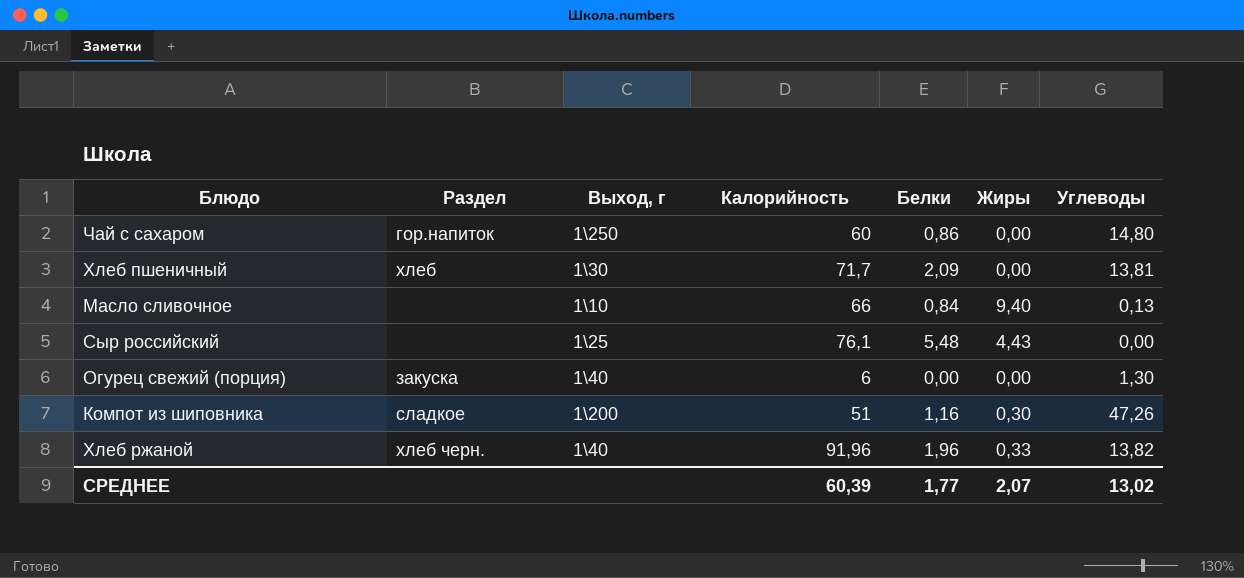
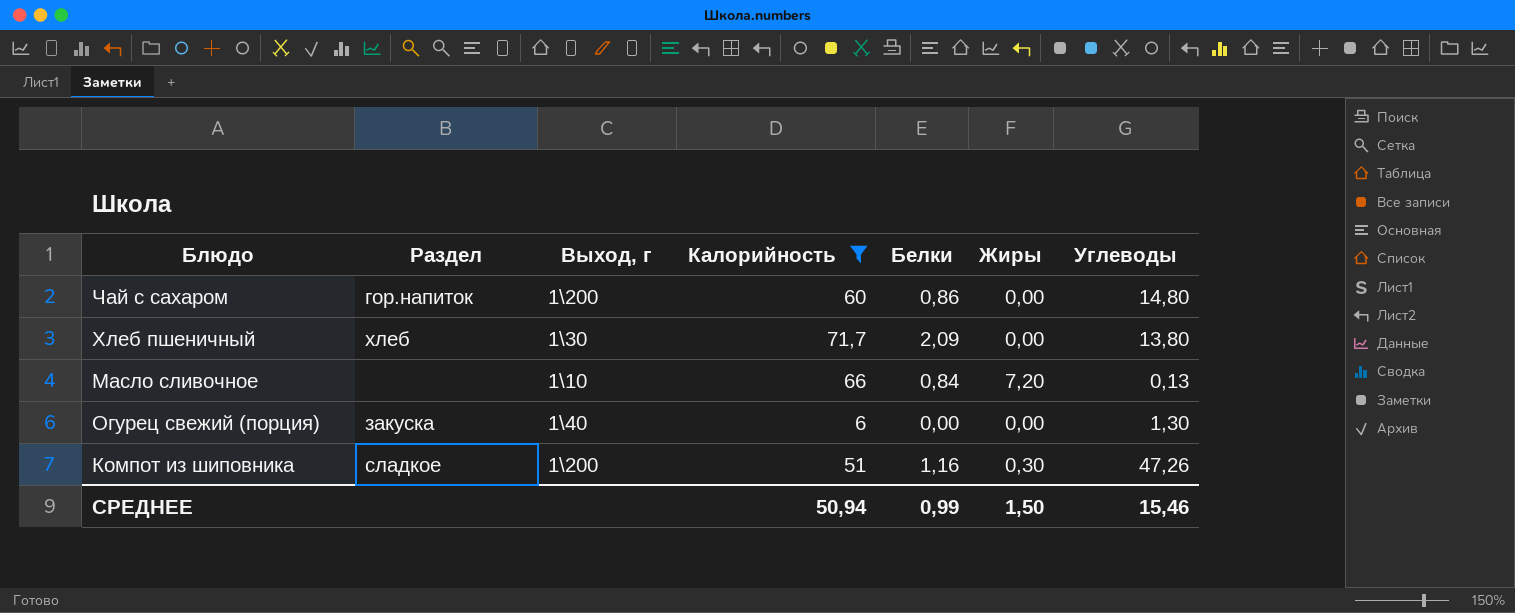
filter: none -> Калорийность <= 71,7
Чай с сахаром | Выход, г: 1\250 -> 1\200
Хлеб пшеничный | Углеводы: 13,81 -> 13,80
Масло сливочное | Жиры: 9,40 -> 7,20
СРЕДНЕЕ | Калорийность: 60,39 -> 50,94
СРЕДНЕЕ | Белки: 1,77 -> 0,99
СРЕДНЕЕ | Жиры: 2,07 -> 1,50
СРЕДНЕЕ | Углеводы: 13,02 -> 15,46

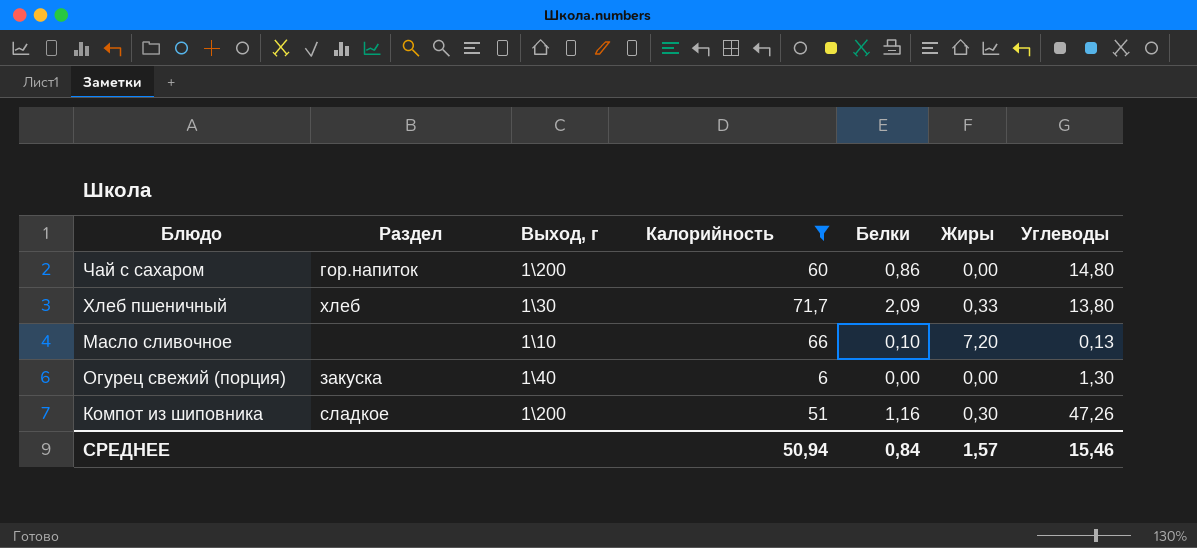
Хлеб пшеничный | Жиры: 0,00 -> 0,33
Масло сливочное | Белки: 0,84 -> 0,10
СРЕДНЕЕ | Белки: 0,99 -> 0,84
СРЕДНЕЕ | Жиры: 1,50 -> 1,57

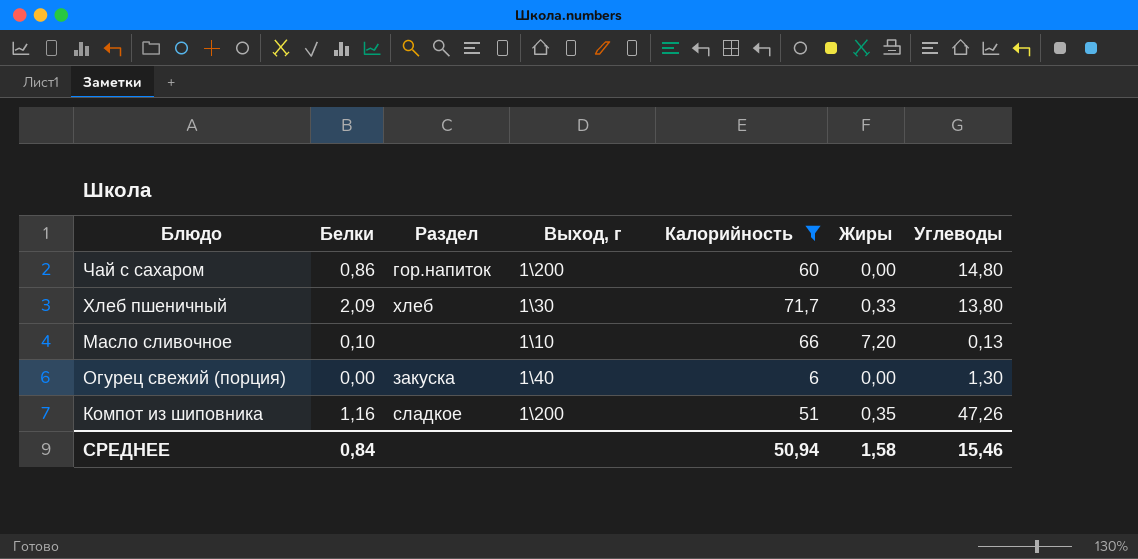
column Белки | position: 5 -> 2
Компот из шиповника | Жиры: 0,30 -> 0,35
СРЕДНЕЕ | Жиры: 1,57 -> 1,58

